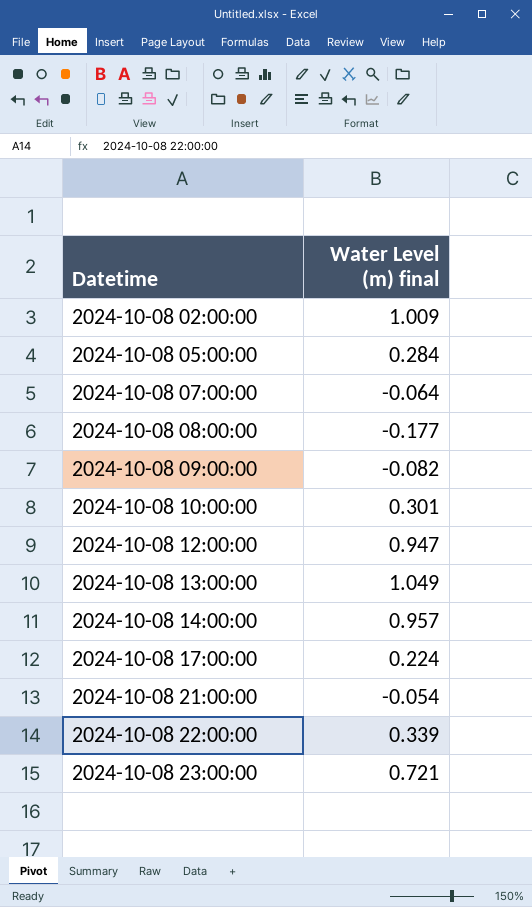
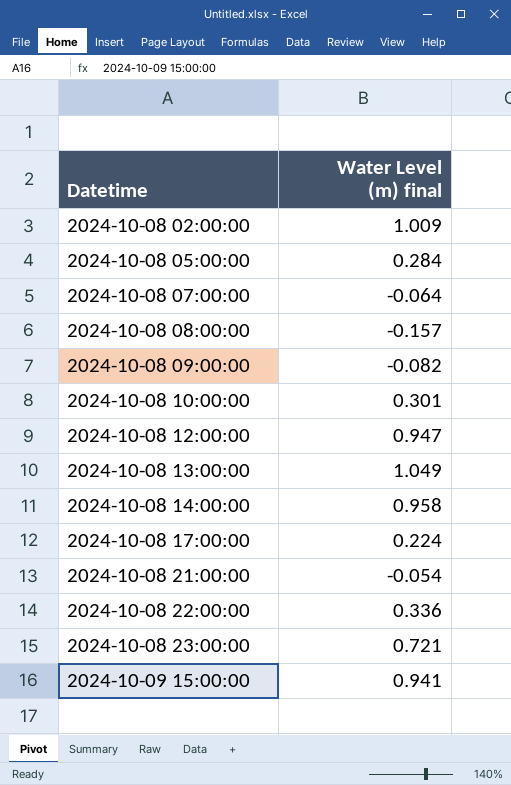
2024-10-08 08:00:00 | Water Level (m) final: -0.177 -> -0.157
2024-10-08 14:00:00 | Water Level (m) final: 0.957 -> 0.958
2024-10-08 22:00:00 | Water Level (m) final: 0.339 -> 0.336
row 2024-10-09 15:00:00: none -> 0.941

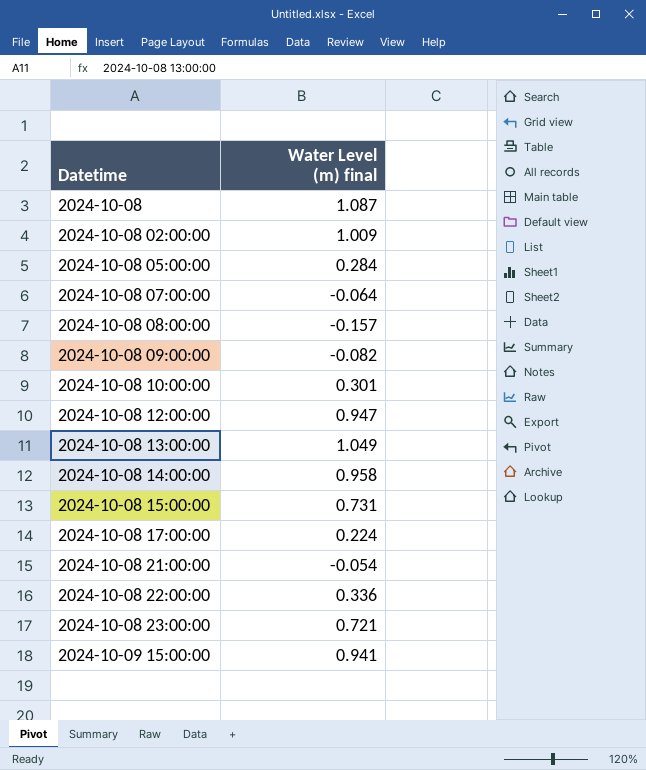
row 2024-10-08: none -> 1.087
row 2024-10-08 15:00:00: none -> 0.731

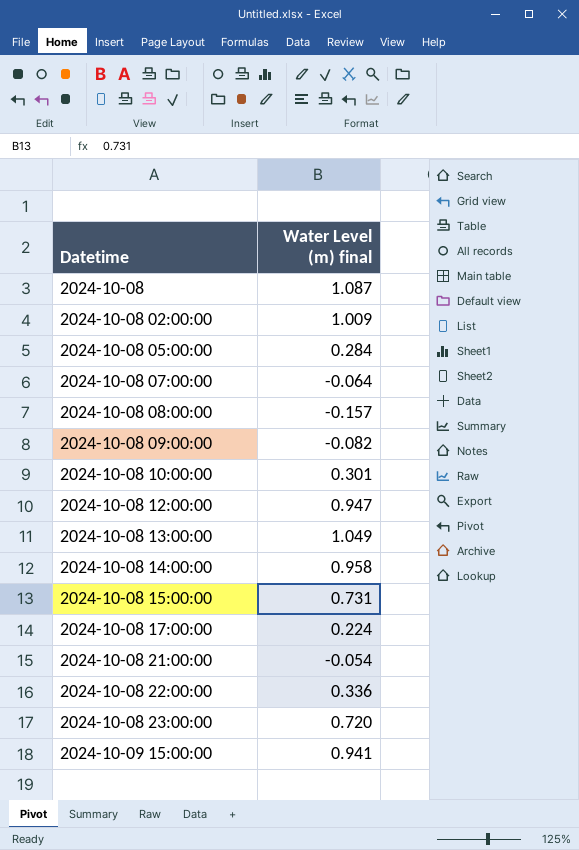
2024-10-08 23:00:00 | Water Level (m) final: 0.721 -> 0.720

